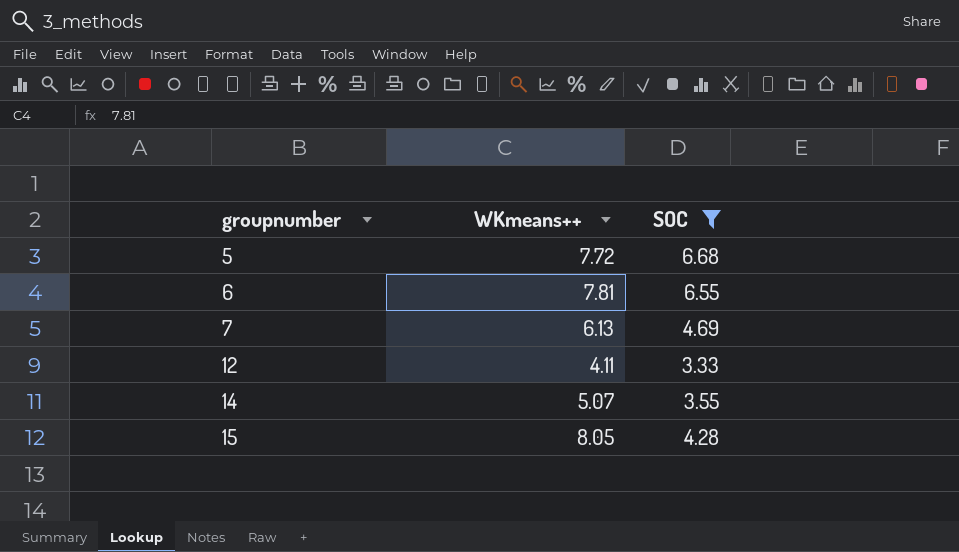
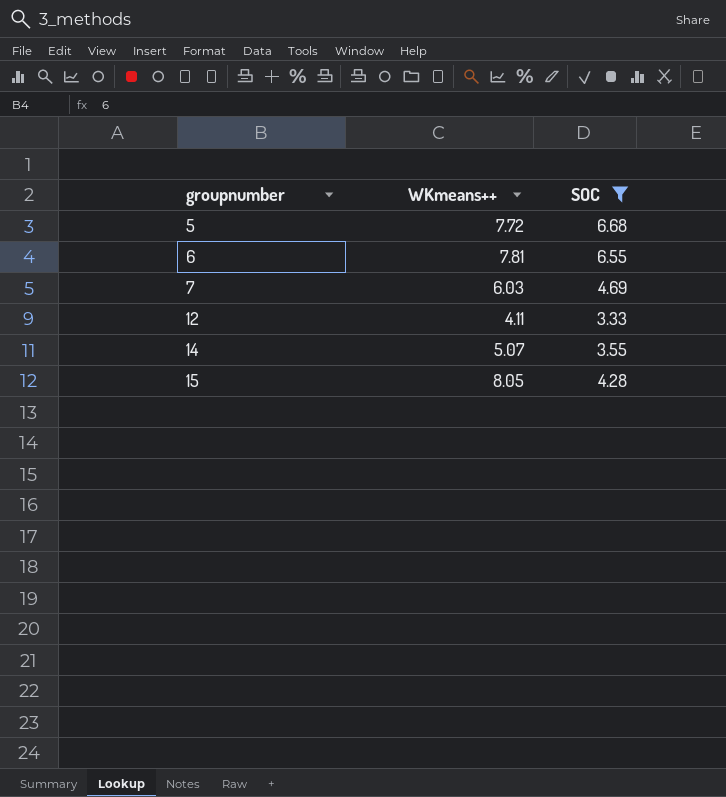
7 | WKmeans++: 6.13 -> 6.03

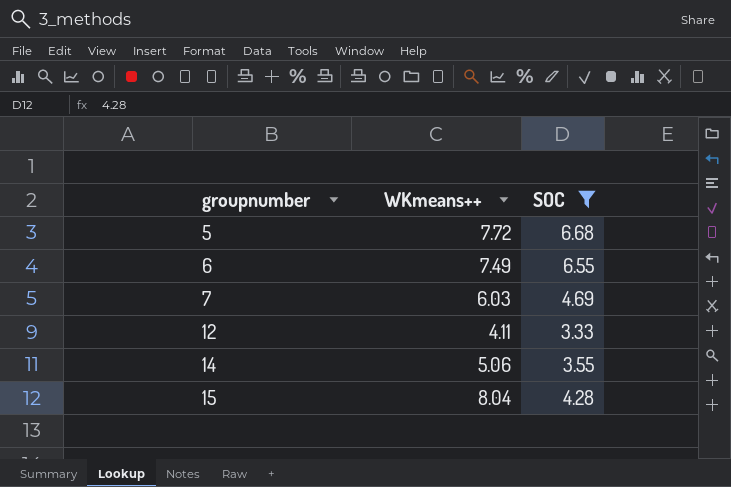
6 | WKmeans++: 7.81 -> 7.49
14 | WKmeans++: 5.07 -> 5.06
15 | WKmeans++: 8.05 -> 8.04

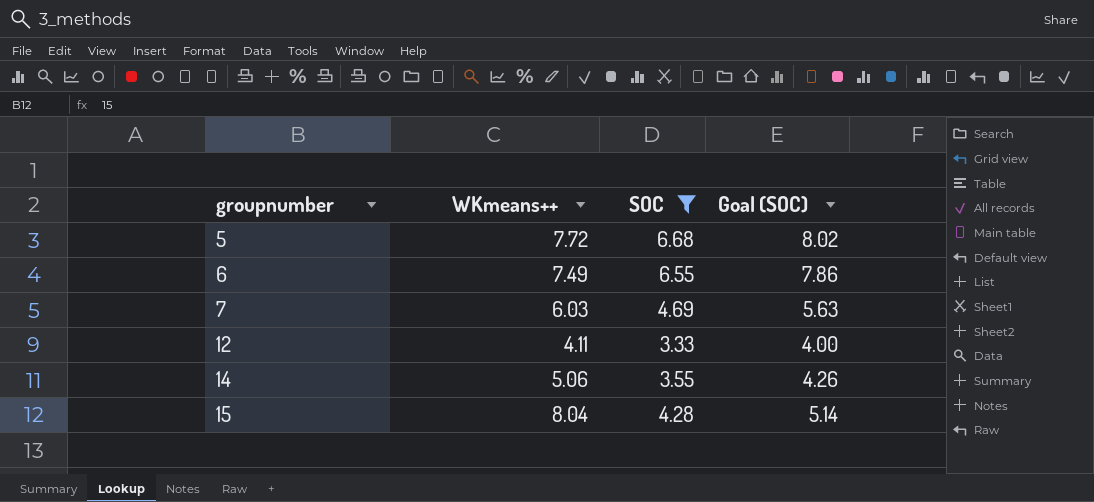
column Goal (SOC) | formula: none -> [SOC] * 1.2

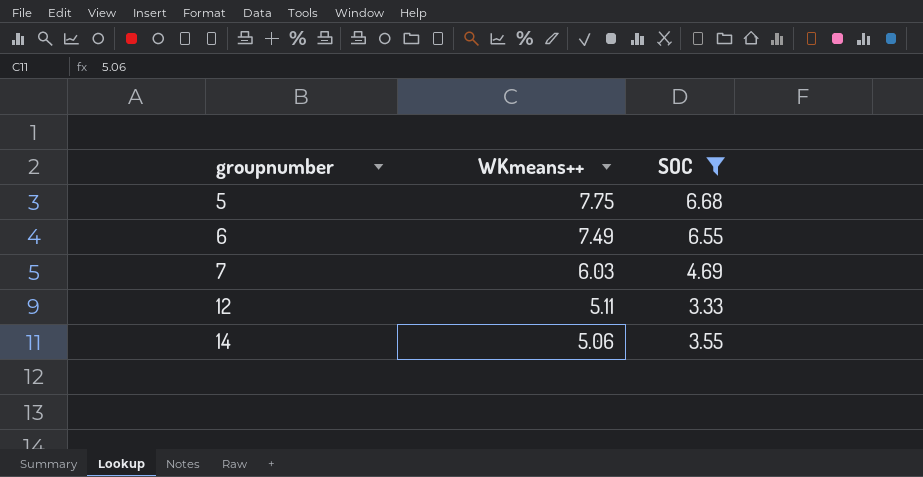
column Goal (SOC) | formula: [SOC] * 1.2 -> none
row 15: 8.04 | 4.28 | 5.14 -> none
5 | WKmeans++: 7.72 -> 7.75
12 | WKmeans++: 4.11 -> 5.11

